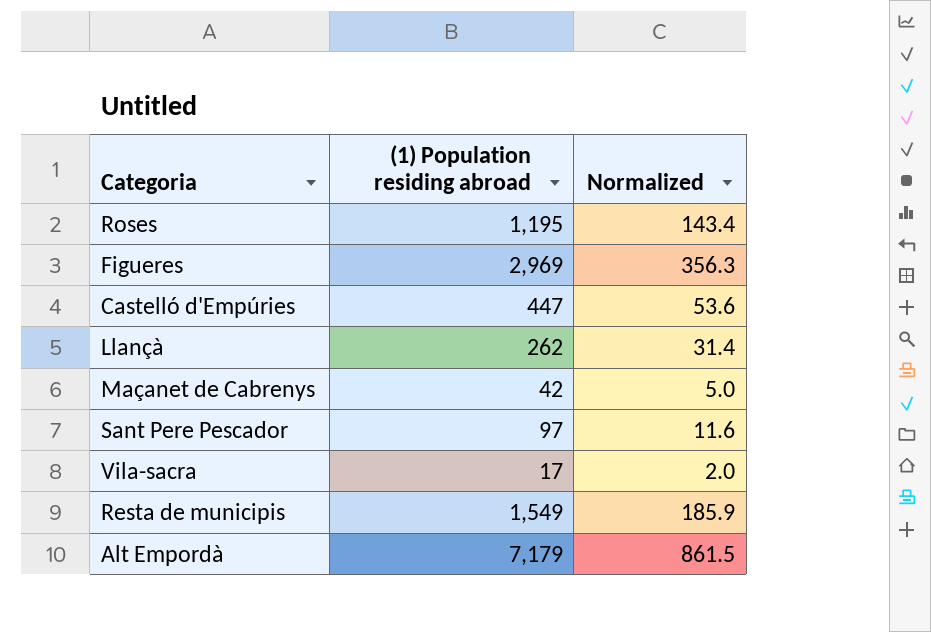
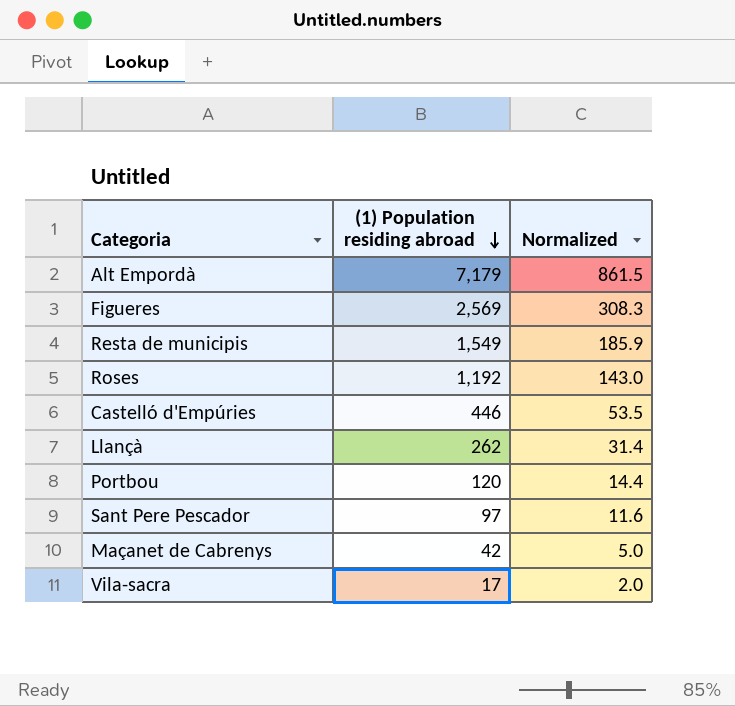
row order: none -> (1) Population residing abroad descending
Figueres | (1) Population residing abroad: 2,969 -> 2,569
Figueres | Normalized: 356.3 -> 308.3
Roses | (1) Population residing abroad: 1,195 -> 1,192
Roses | Normalized: 143.4 -> 143.0
Castelló d'Empúries | (1) Population residing abroad: 447 -> 446
Castelló d'Empúries | Normalized: 53.6 -> 53.5
row Portbou: none -> 120 | 14.4

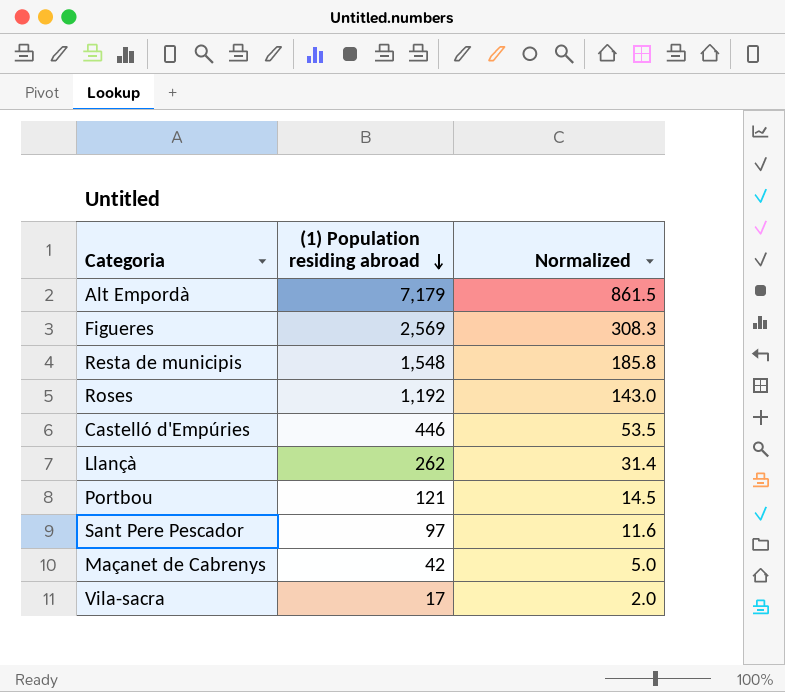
Resta de municipis | (1) Population residing abroad: 1,549 -> 1,548
Resta de municipis | Normalized: 185.9 -> 185.8
Portbou | (1) Population residing abroad: 120 -> 121
Portbou | Normalized: 14.4 -> 14.5

